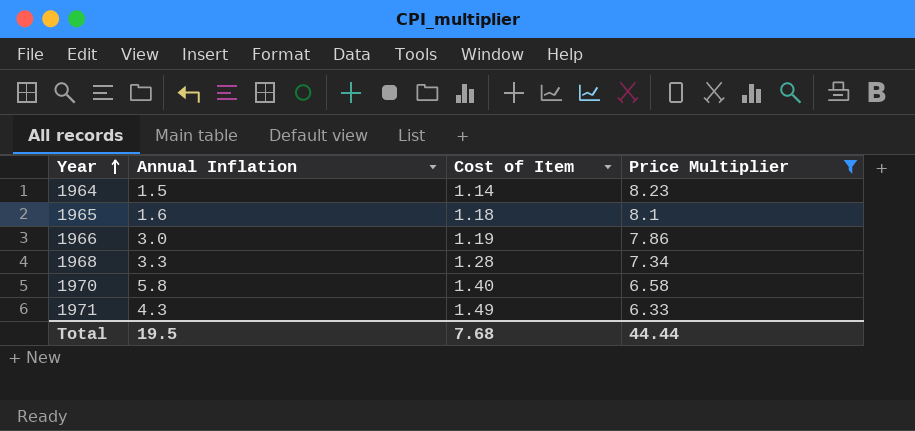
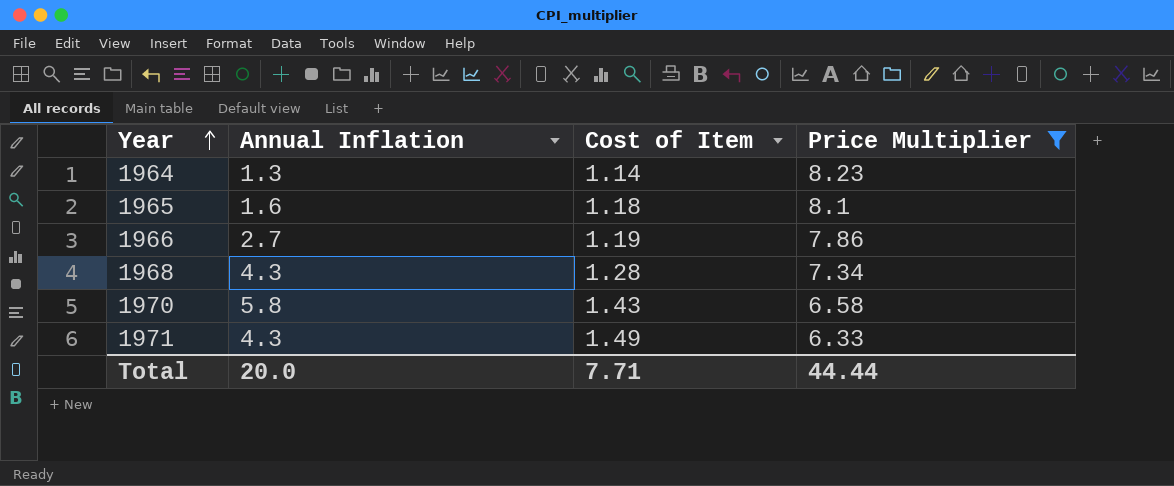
1964 | Annual Inflation: 1.5 -> 1.3
1966 | Annual Inflation: 3.0 -> 2.7
1968 | Annual Inflation: 3.3 -> 4.3
1970 | Cost of Item: 1.40 -> 1.43
Total | Annual Inflation: 19.5 -> 20.0
Total | Cost of Item: 7.68 -> 7.71

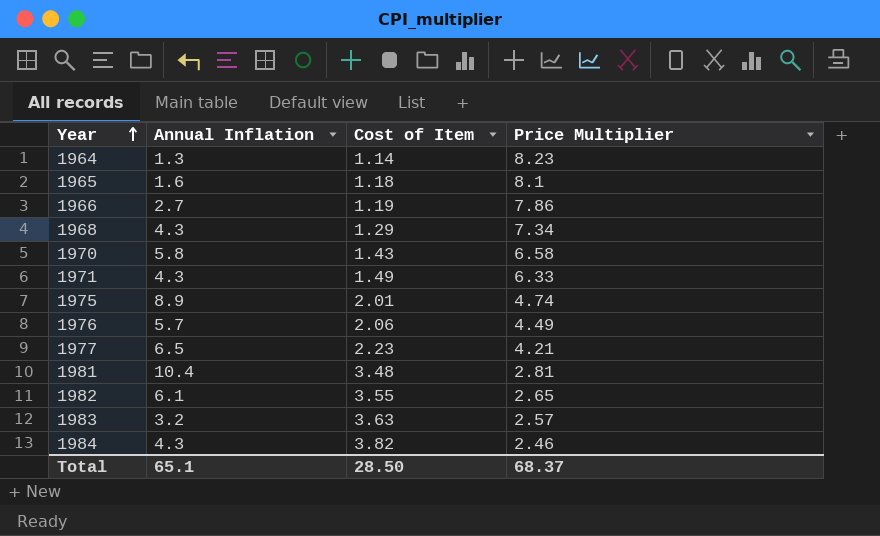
filter: Price Multiplier >= 6.33 -> none
1968 | Cost of Item: 1.28 -> 1.29
Total | Annual Inflation: 20.0 -> 65.1
Total | Cost of Item: 7.71 -> 28.50
Total | Price Multiplier: 44.44 -> 68.37

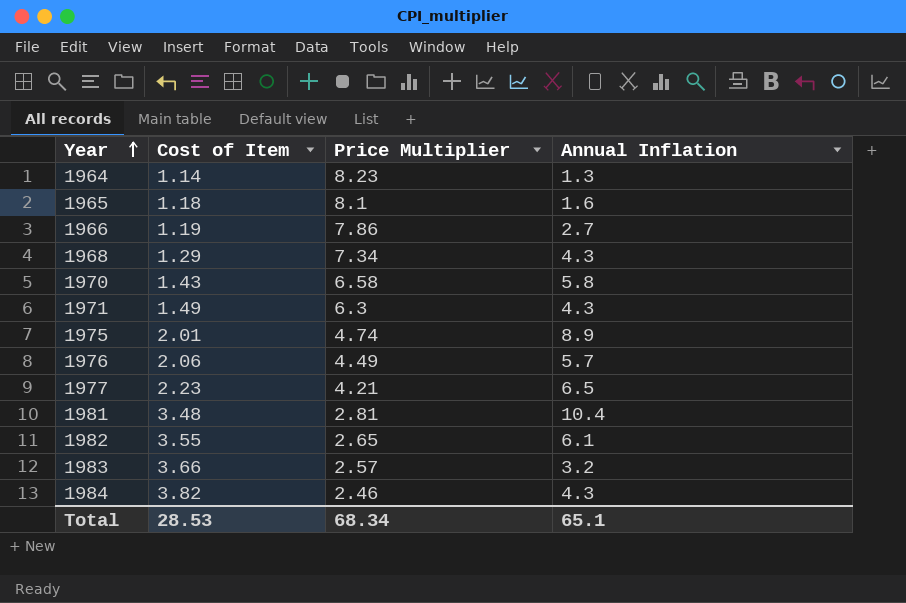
column Annual Inflation | position: 2 -> 4
1971 | Price Multiplier: 6.33 -> 6.3
1983 | Cost of Item: 3.63 -> 3.66
Total | Cost of Item: 28.50 -> 28.53
Total | Price Multiplier: 68.37 -> 68.34

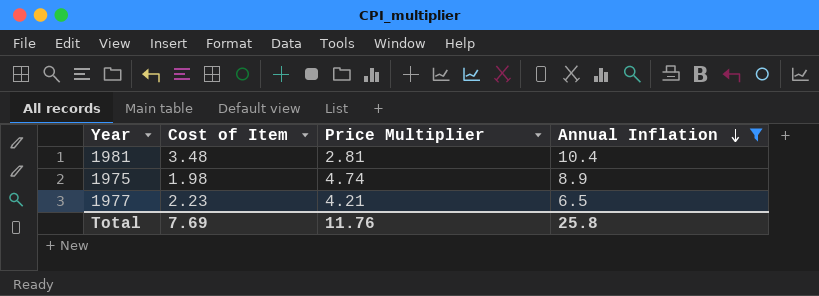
filter: none -> Annual Inflation >= 6.5
row order: Year ascending -> Annual Inflation descending
1975 | Cost of Item: 2.01 -> 1.98
Total | Cost of Item: 28.53 -> 7.69
Total | Price Multiplier: 68.34 -> 11.76
Total | Annual Inflation: 65.1 -> 25.8

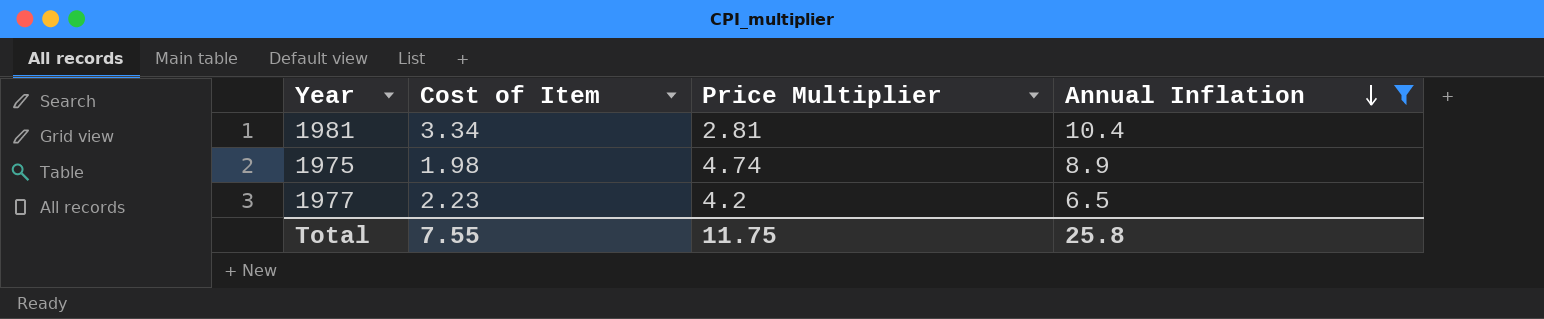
1981 | Cost of Item: 3.48 -> 3.34
1977 | Price Multiplier: 4.21 -> 4.2
Total | Cost of Item: 7.69 -> 7.55
Total | Price Multiplier: 11.76 -> 11.75

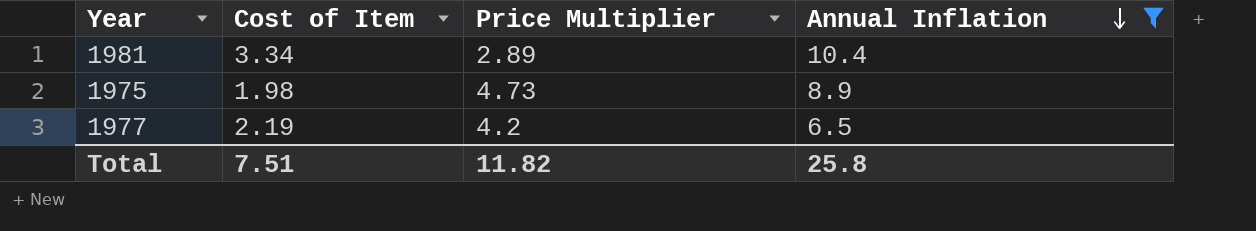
1981 | Price Multiplier: 2.81 -> 2.89
1975 | Price Multiplier: 4.74 -> 4.73
1977 | Cost of Item: 2.23 -> 2.19
Total | Cost of Item: 7.55 -> 7.51
Total | Price Multiplier: 11.75 -> 11.82

